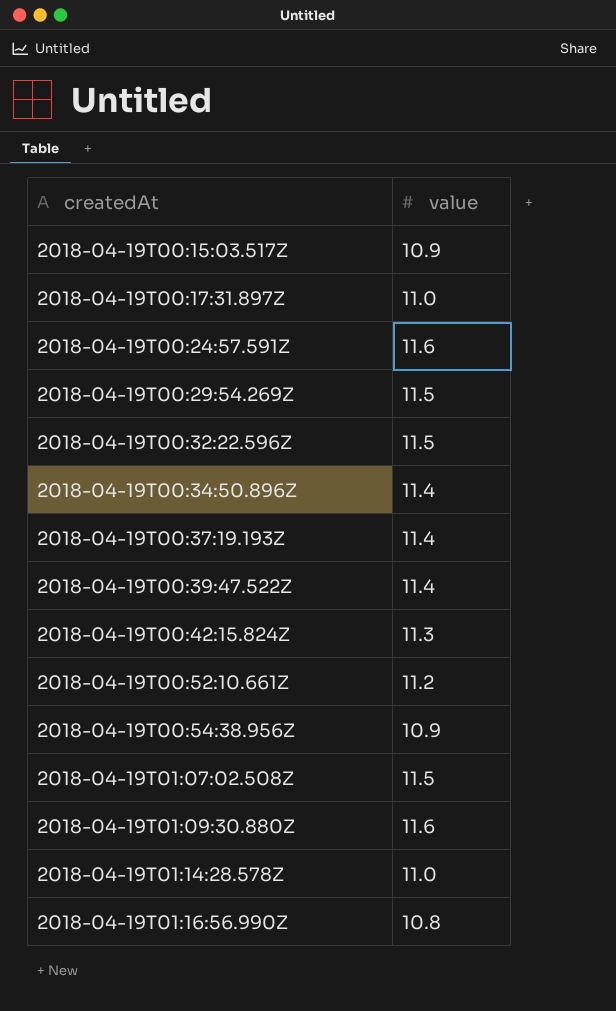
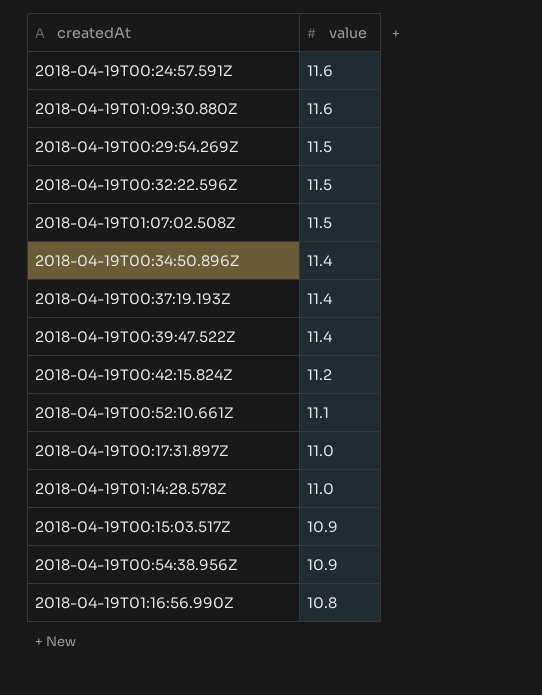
row order: createdAt ascending -> value descending
2018-04-19T00:42:15.824Z | value: 11.3 -> 11.2
2018-04-19T00:52:10.661Z | value: 11.2 -> 11.1

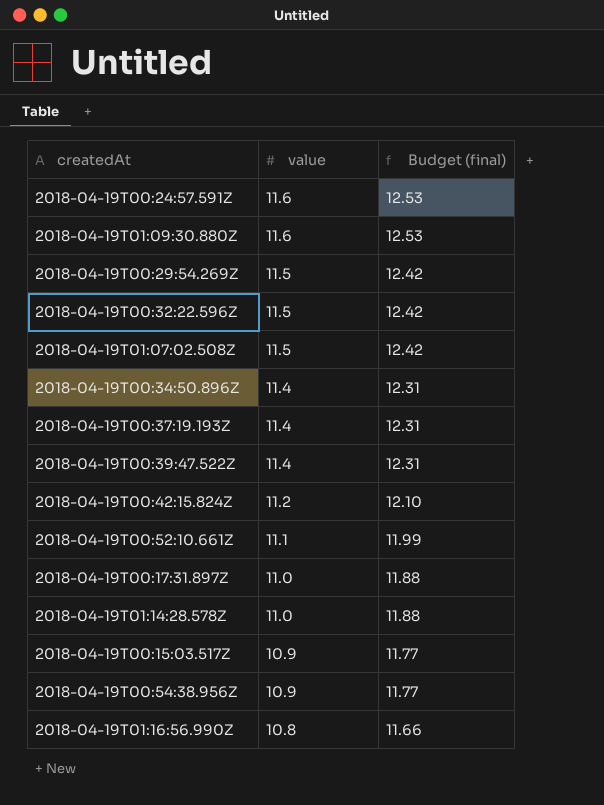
column Budget (final) | formula: none -> [value] * 1.08

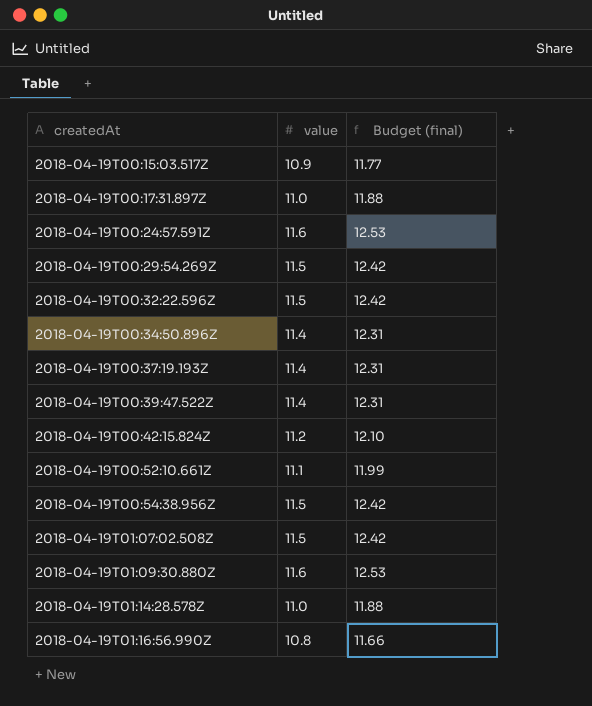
row order: value descending -> createdAt ascending
2018-04-19T00:54:38.956Z | value: 10.9 -> 11.5
2018-04-19T00:54:38.956Z | Budget (final): 11.77 -> 12.42

